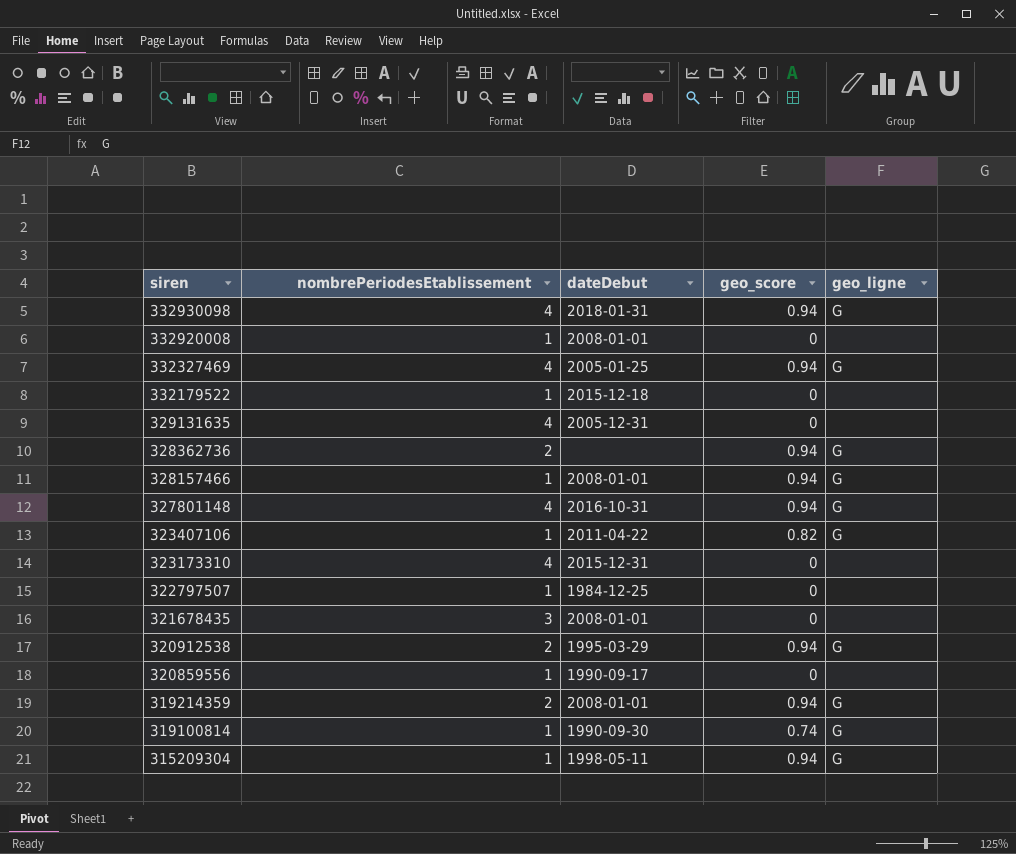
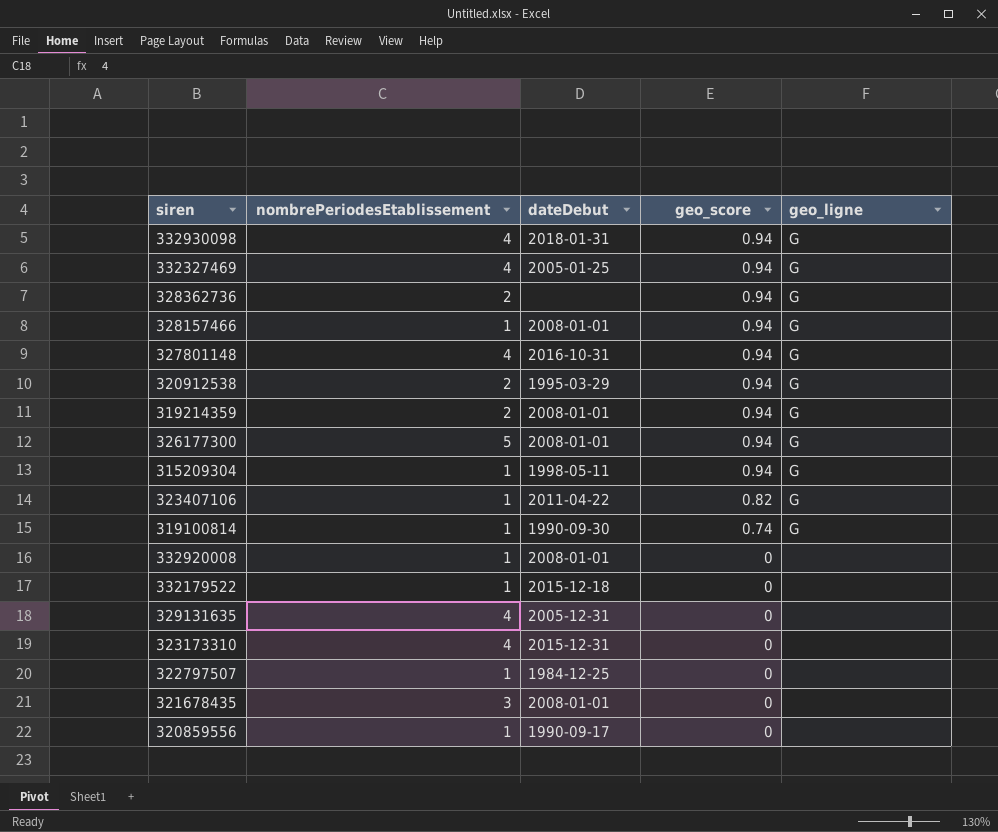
row order: siren descending -> geo_score descending
row 326177300: none -> 5 | 2008-01-01 | 0.94 | G

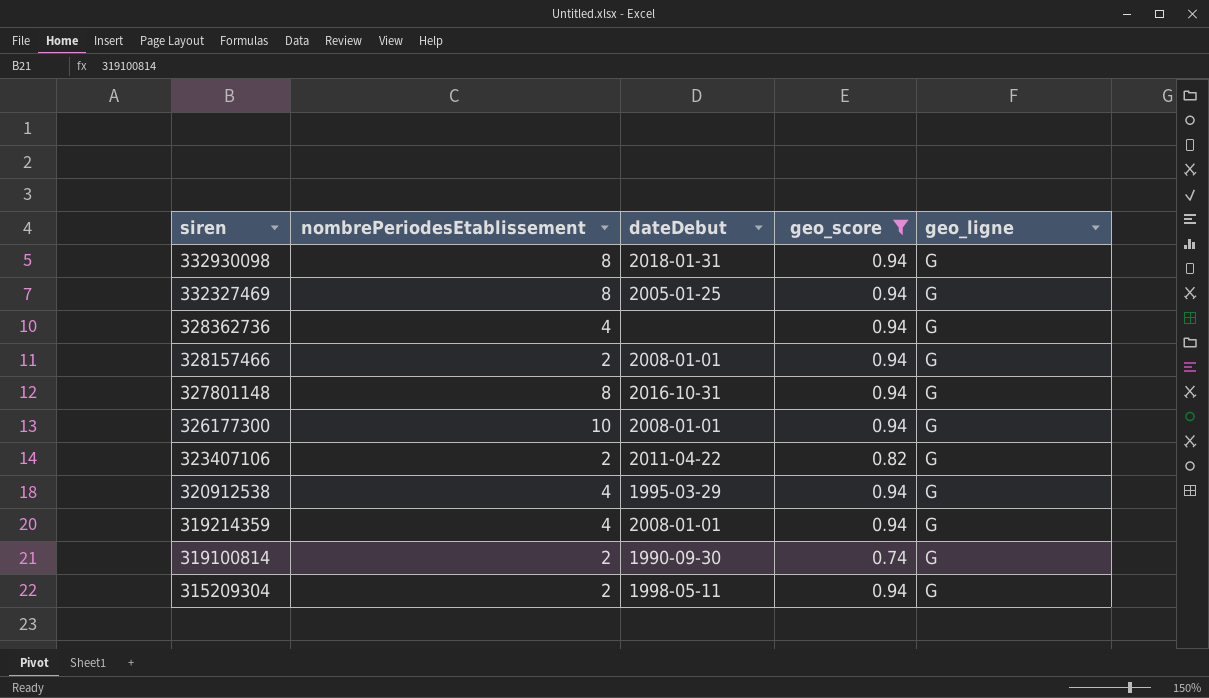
filter: none -> geo_score != 0
row order: geo_score descending -> siren descending
332930098 | nombrePeriodesEtablissement: 4 -> 8
332327469 | nombrePeriodesEtablissement: 4 -> 8
328362736 | nombrePeriodesEtablissement: 2 -> 4
328157466 | nombrePeriodesEtablissement: 1 -> 2
327801148 | nombrePeriodesEtablissement: 4 -> 8
326177300 | nombrePeriodesEtablissement: 5 -> 10
323407106 | nombrePeriodesEtablissement: 1 -> 2
320912538 | nombrePeriodesEtablissement: 2 -> 4
319214359 | nombrePeriodesEtablissement: 2 -> 4
319100814 | nombrePeriodesEtablissement: 1 -> 2
315209304 | nombrePeriodesEtablissement: 1 -> 2

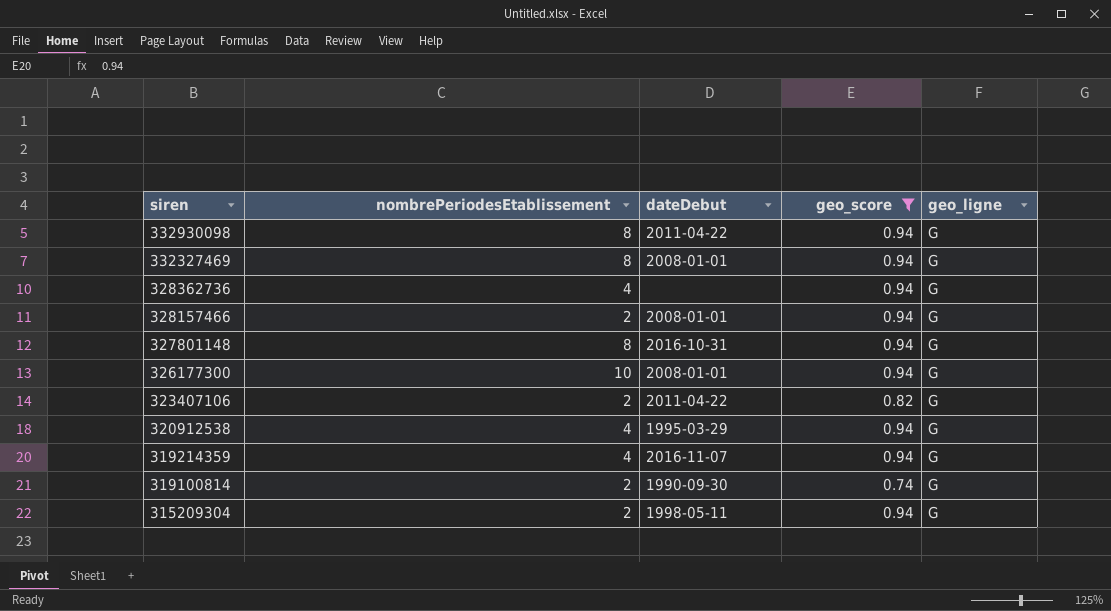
332930098 | dateDebut: 2018-01-31 -> 2011-04-22
332327469 | dateDebut: 2005-01-25 -> 2008-01-01
319214359 | dateDebut: 2008-01-01 -> 2016-11-07

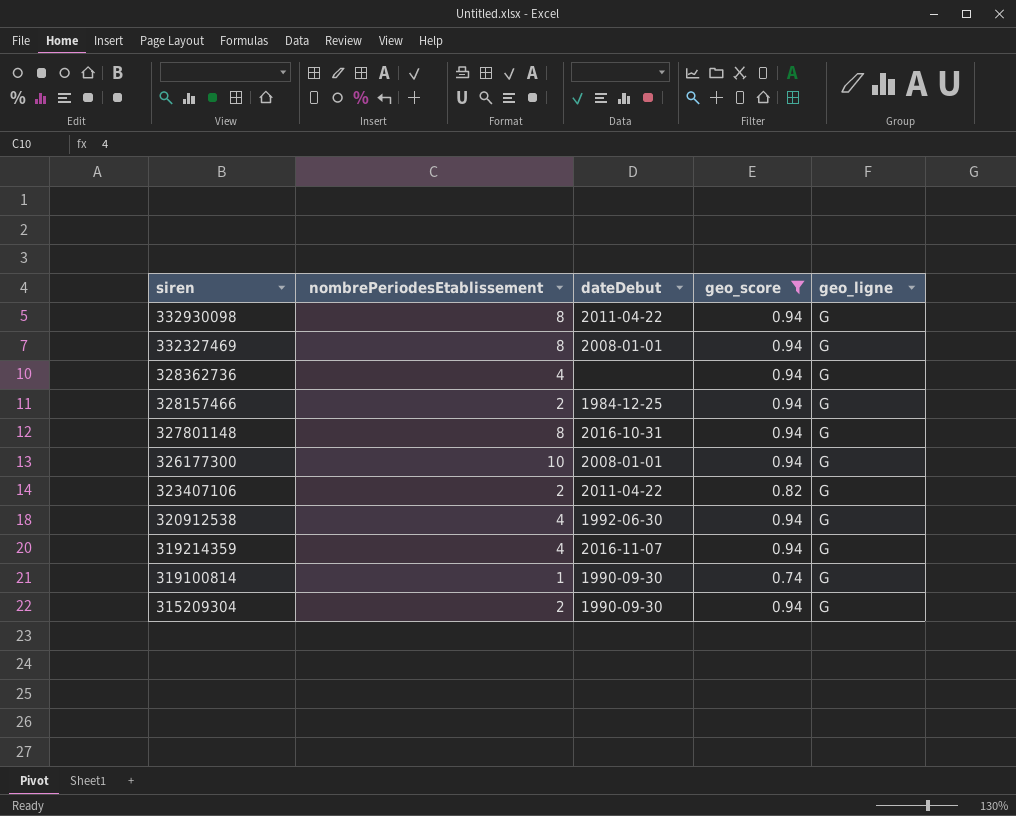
328157466 | dateDebut: 2008-01-01 -> 1984-12-25
320912538 | dateDebut: 1995-03-29 -> 1992-06-30
319100814 | nombrePeriodesEtablissement: 2 -> 1
315209304 | dateDebut: 1998-05-11 -> 1990-09-30

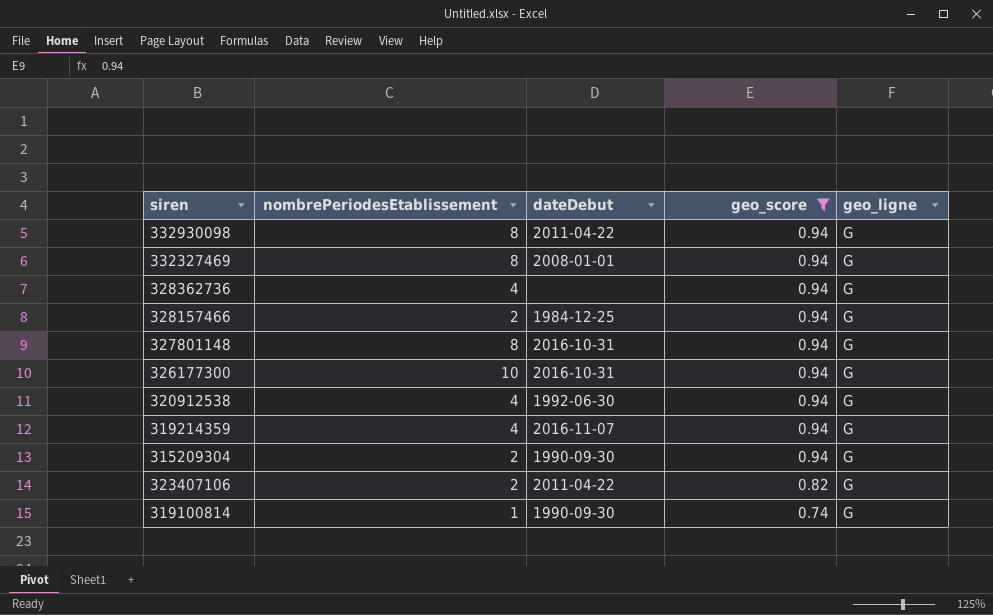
row order: siren descending -> geo_score descending
326177300 | dateDebut: 2008-01-01 -> 2016-10-31

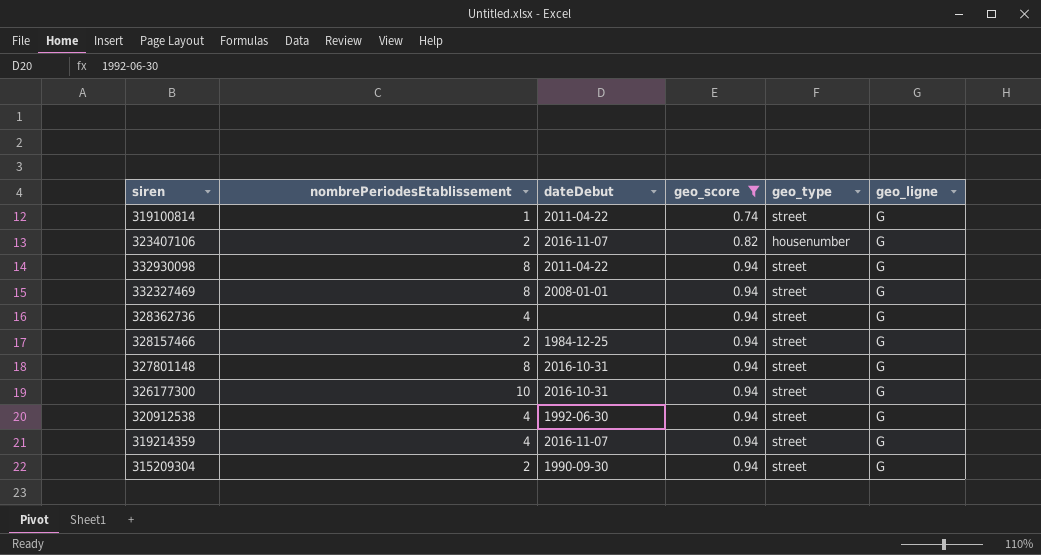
row order: geo_score descending -> geo_score ascending
column geo_type | position: none -> 5
319100814 | dateDebut: 1990-09-30 -> 2011-04-22
323407106 | dateDebut: 2011-04-22 -> 2016-11-07

